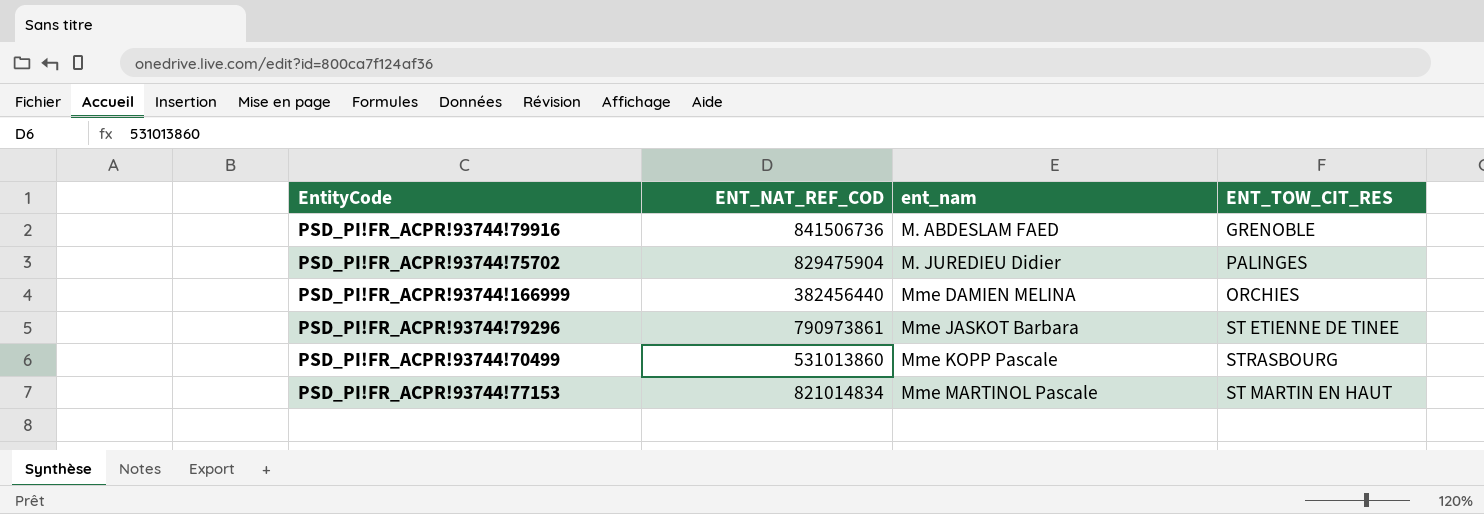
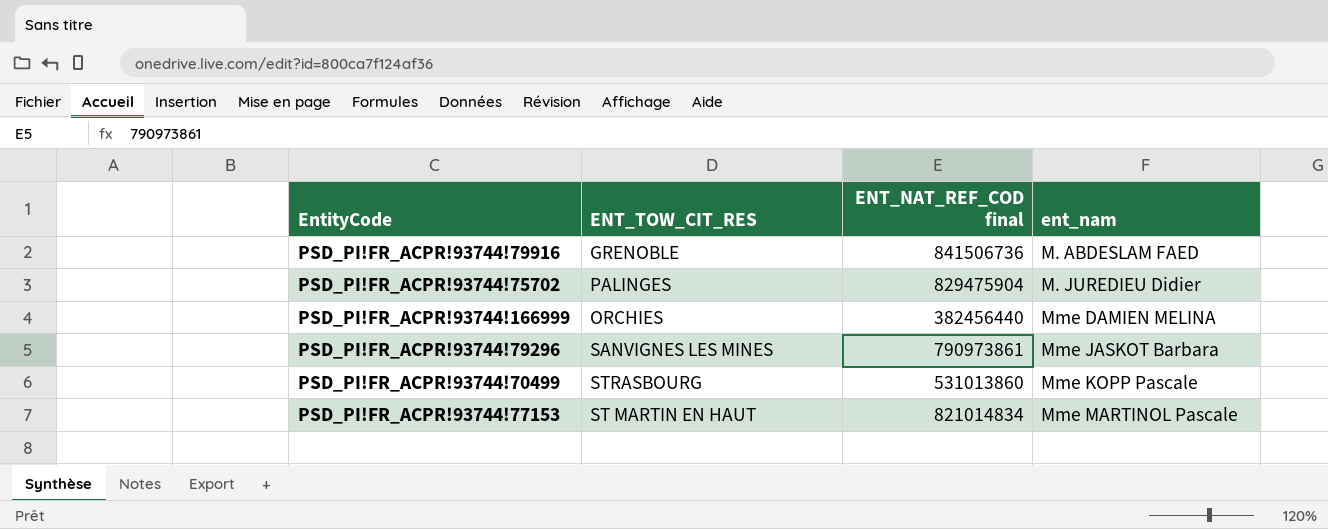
column ENT_TOW_CIT_RES | position: 4 -> 2
column name: ENT_NAT_REF_COD -> ENT_NAT_REF_COD final
PSD_PI!FR_ACPR!93744!79296 | ENT_TOW_CIT_RES: ST ETIENNE DE TINEE -> SANVIGNES LES MINES

